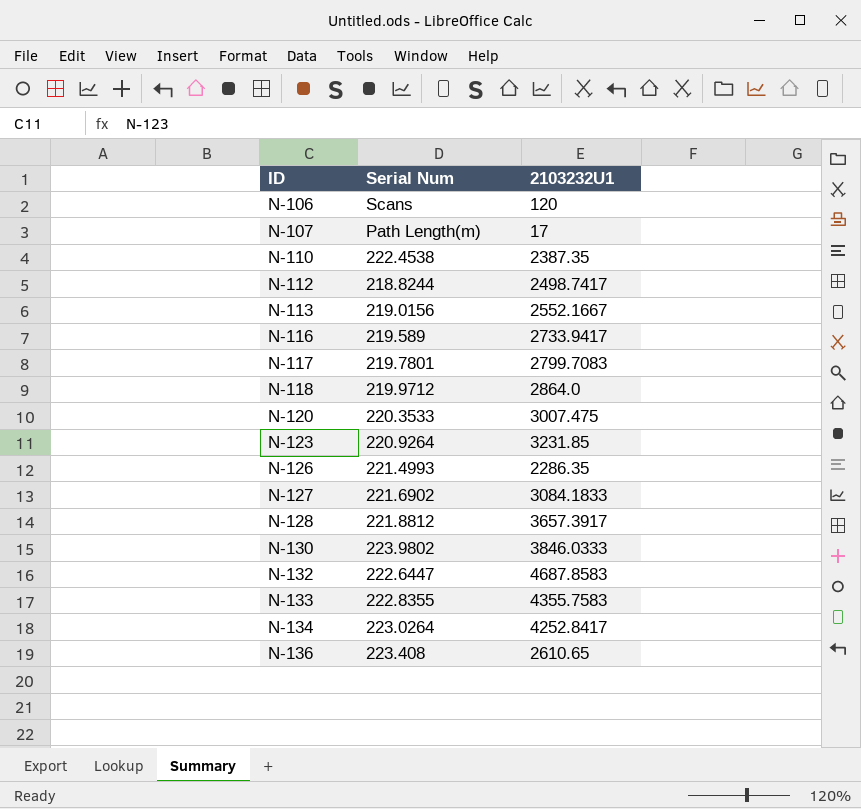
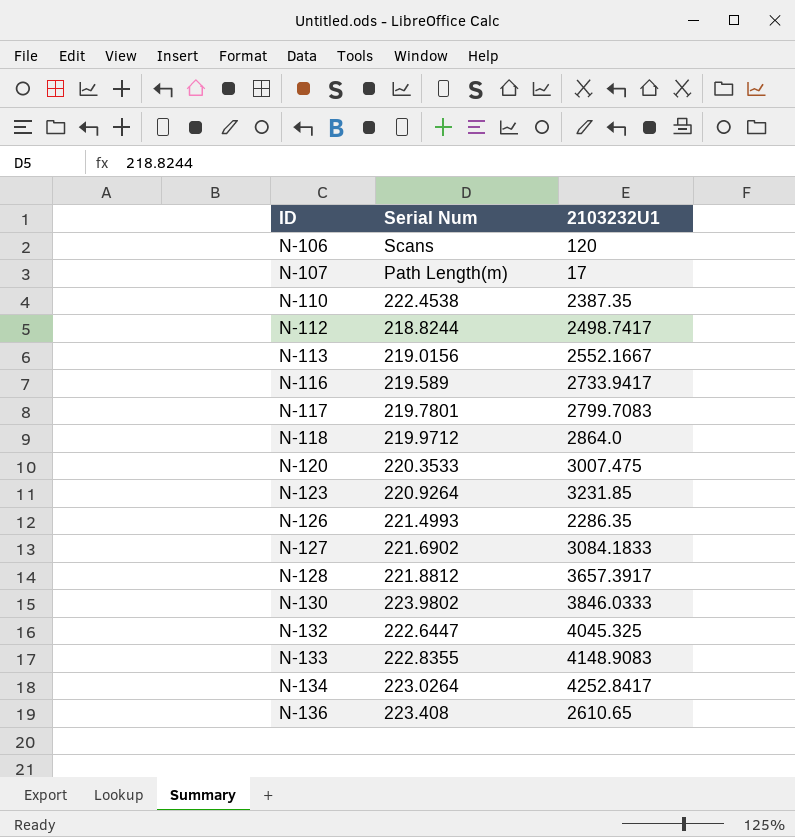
N-132 | 2103232U1: 4687.8583 -> 4045.325
N-133 | 2103232U1: 4355.7583 -> 4148.9083

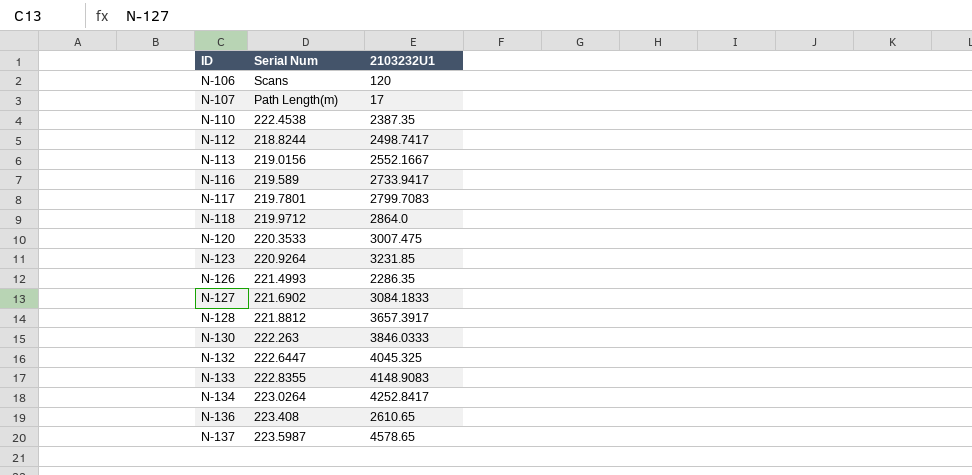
N-130 | Serial Num: 223.9802 -> 222.263
row N-137: none -> 223.5987 | 4578.65

